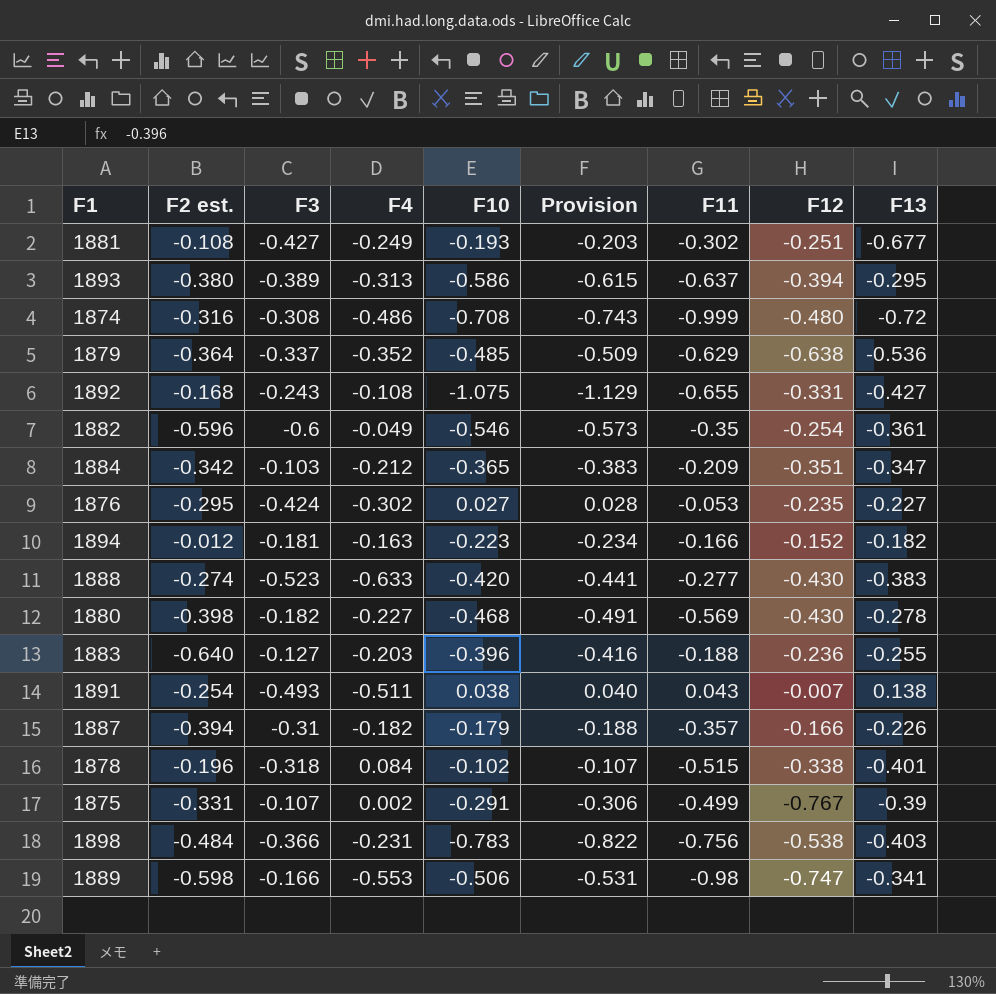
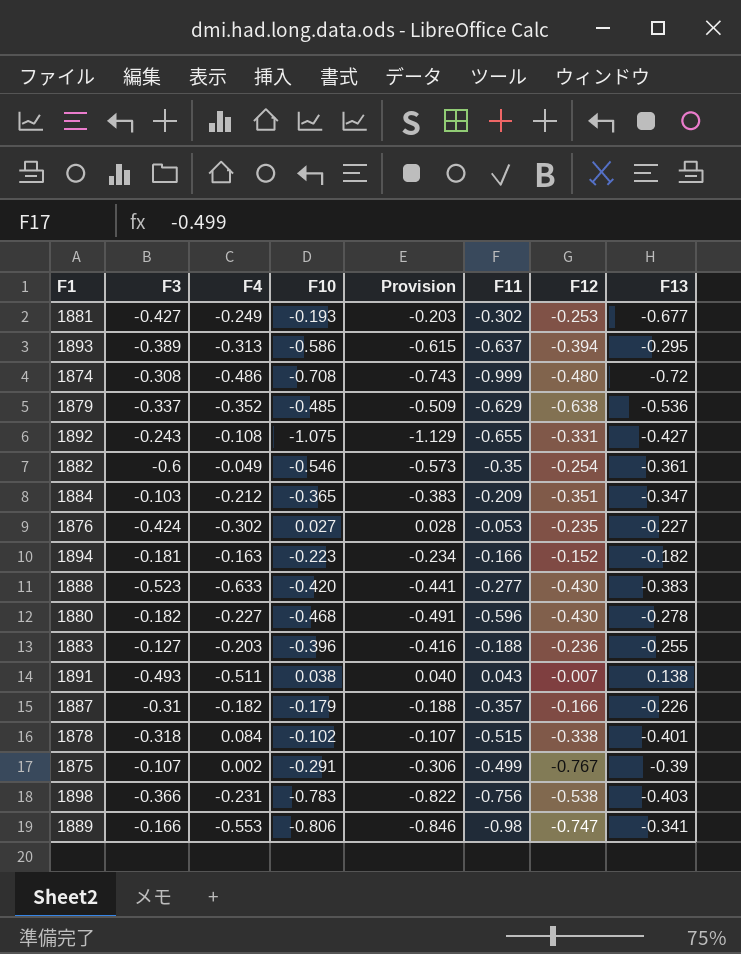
column F2 est. | position: 2 -> none
1881 | F12: -0.251 -> -0.253
1880 | F11: -0.569 -> -0.596
1889 | F10: -0.506 -> -0.806
1889 | Provision: -0.531 -> -0.846

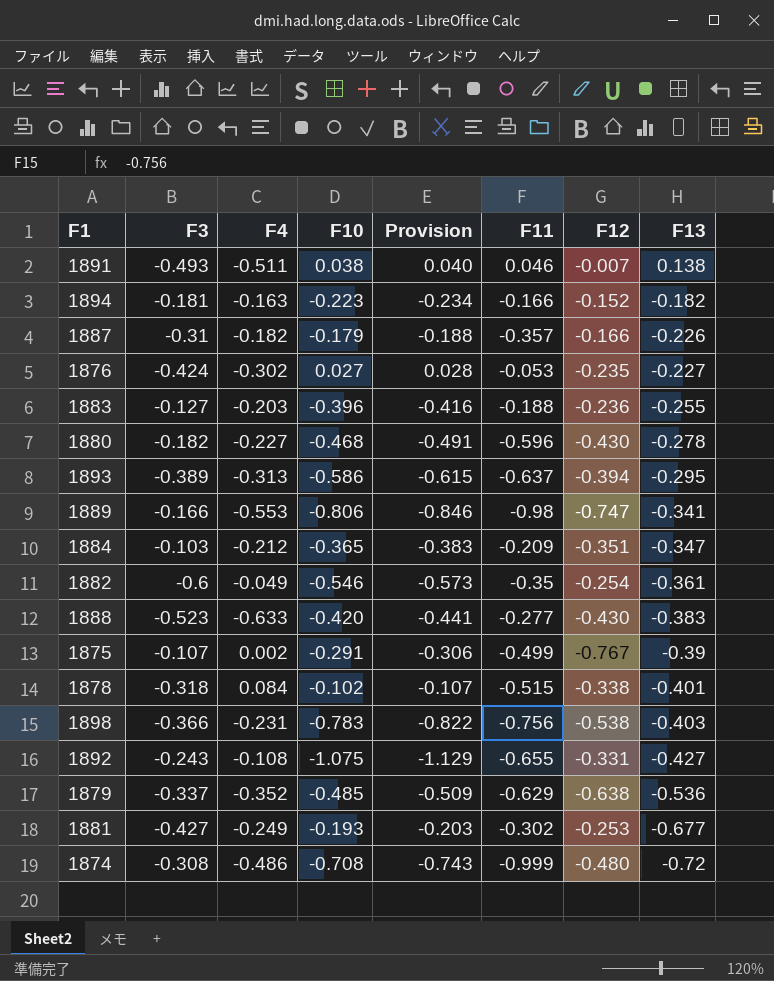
row order: none -> F13 descending
1891 | F11: 0.043 -> 0.046

